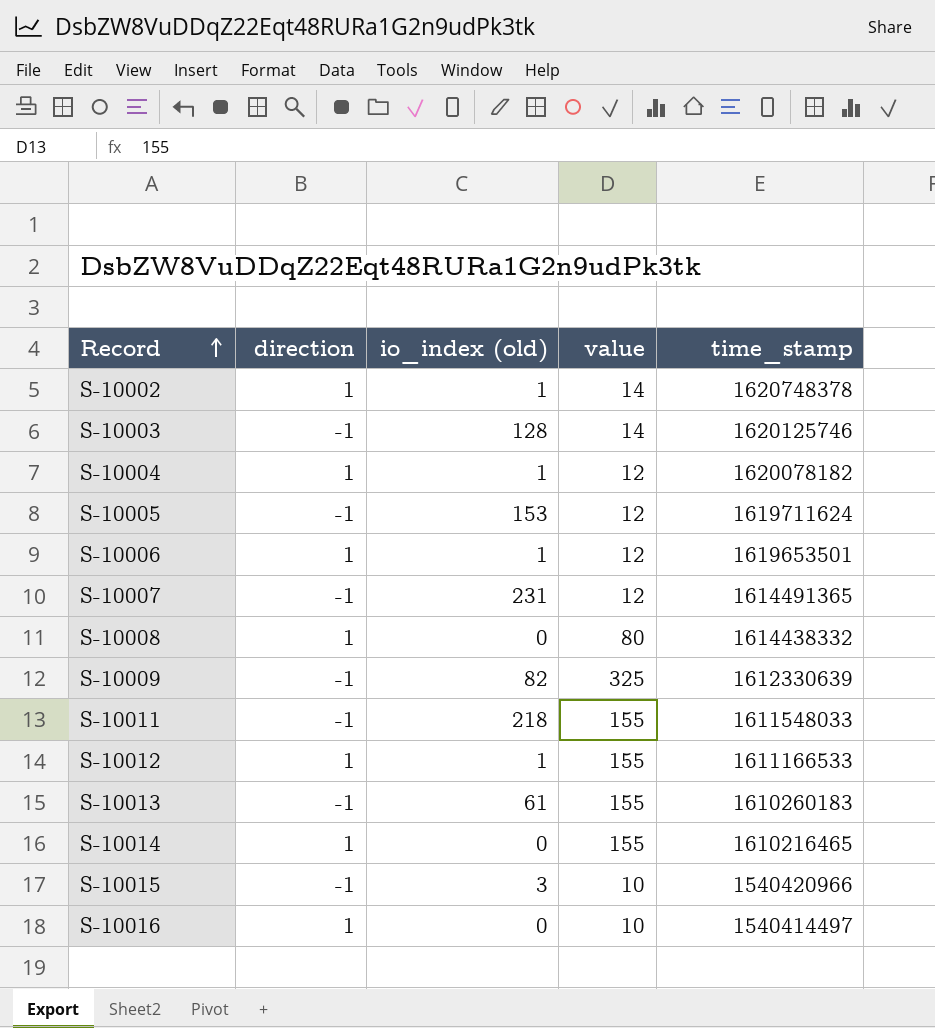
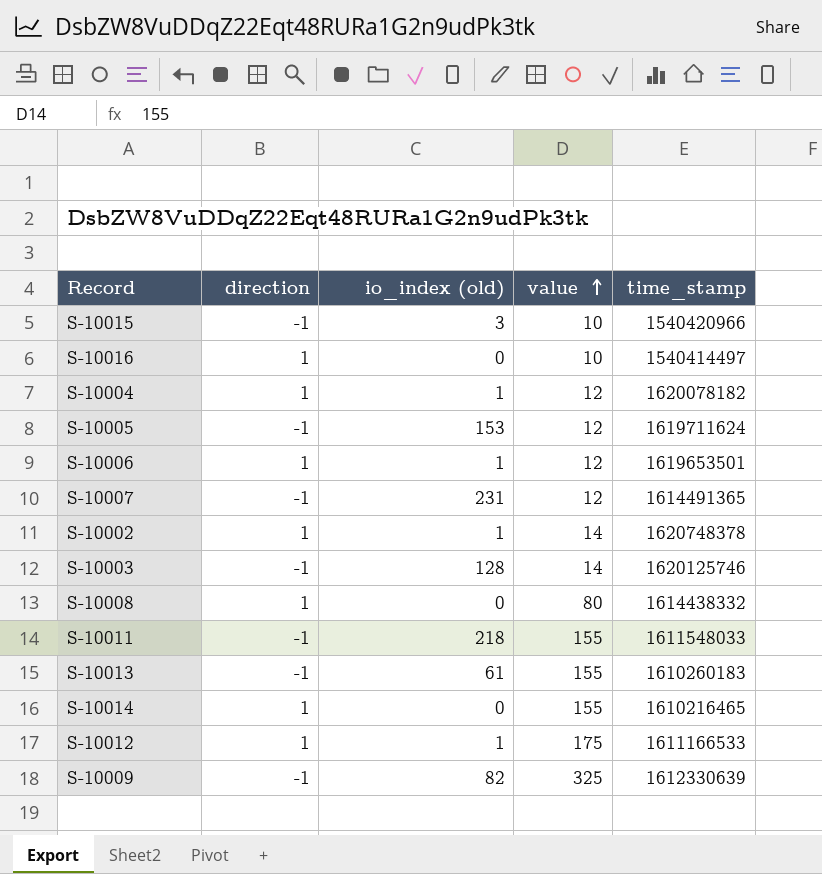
row order: Record ascending -> value ascending
S-10012 | value: 155 -> 175

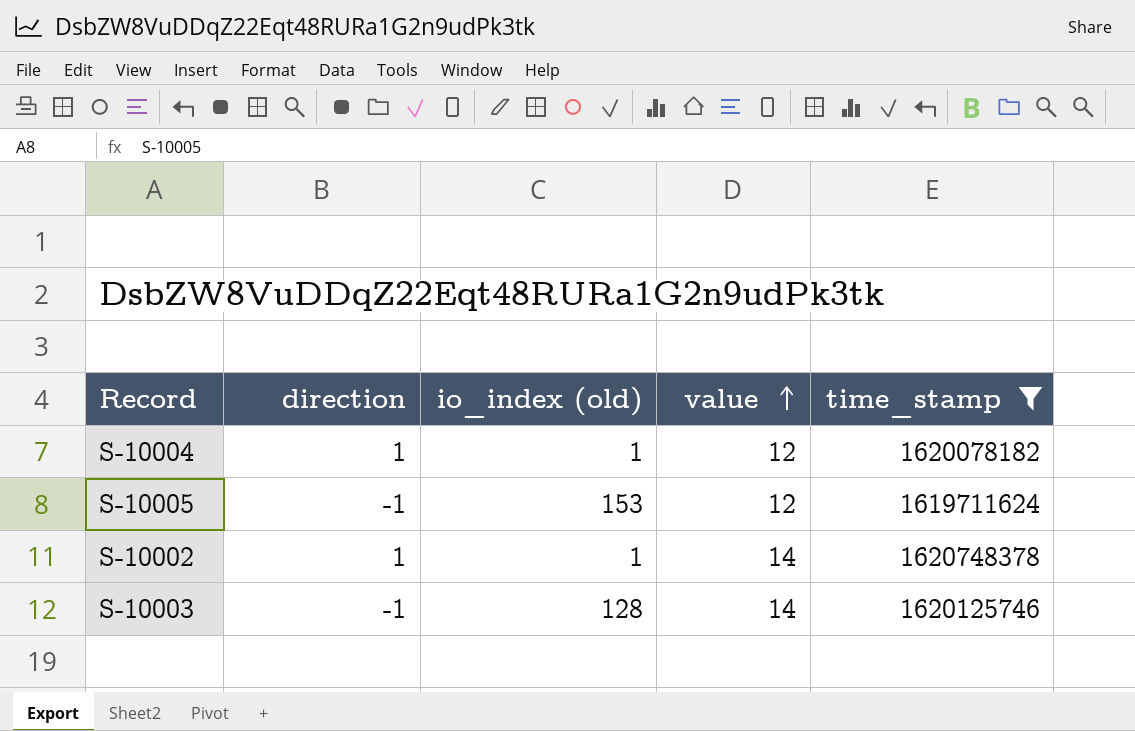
filter: none -> time_stamp >= 1619711624

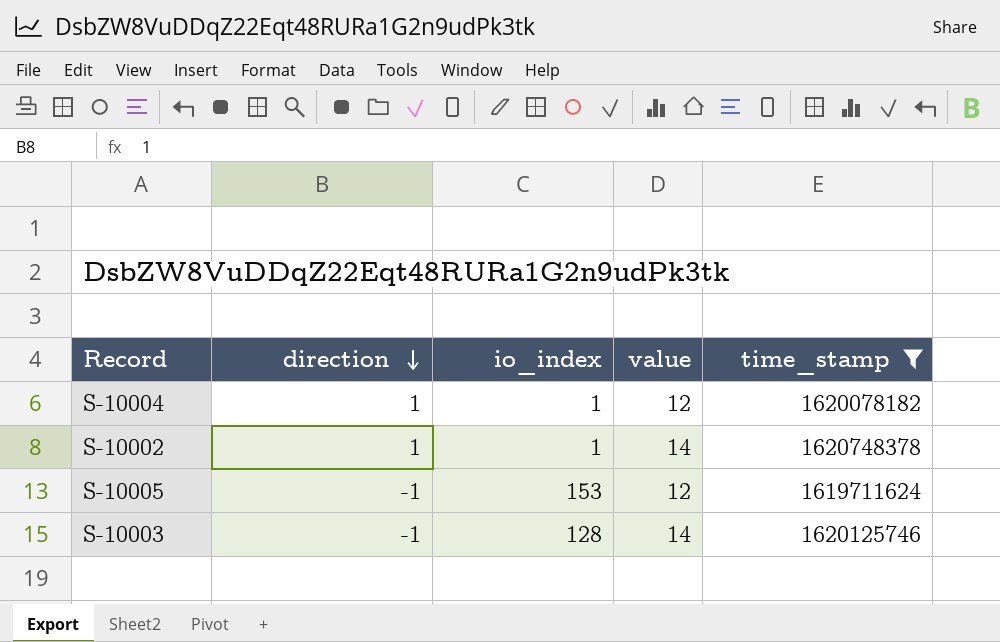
row order: value ascending -> direction descending
column name: io_index (old) -> io_index

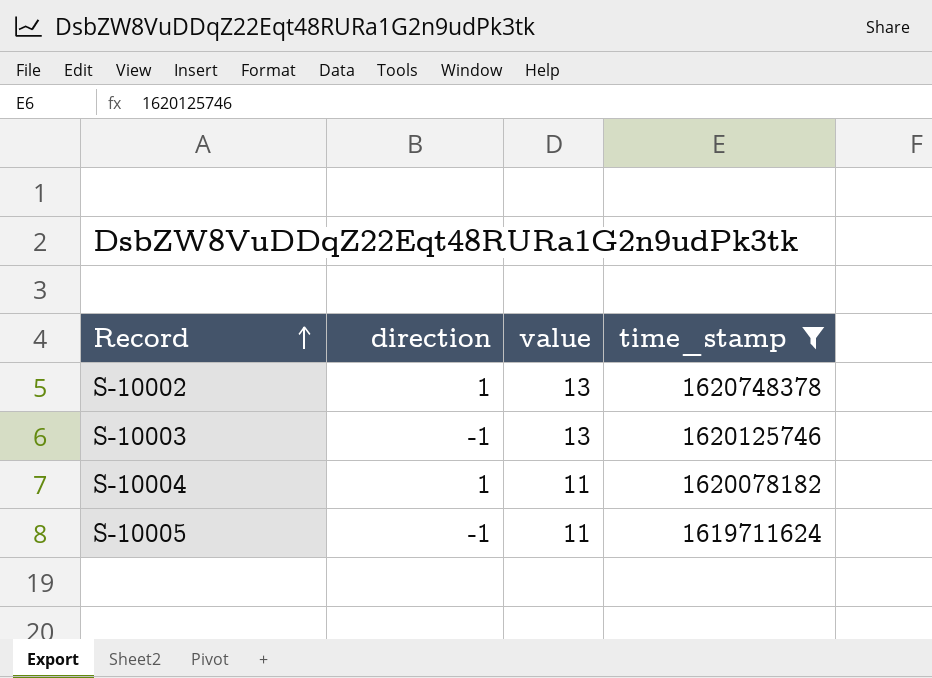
row order: direction descending -> Record ascending
column io_index | position: 3 -> none
S-10002 | value: 14 -> 13
S-10003 | value: 14 -> 13
S-10004 | value: 12 -> 11
S-10005 | value: 12 -> 11

